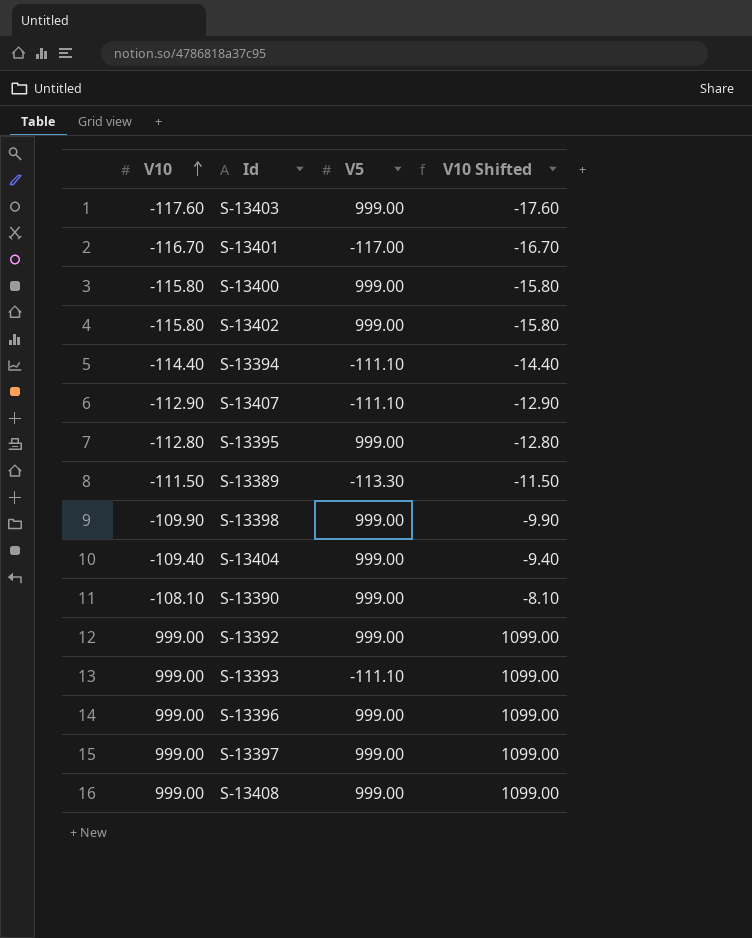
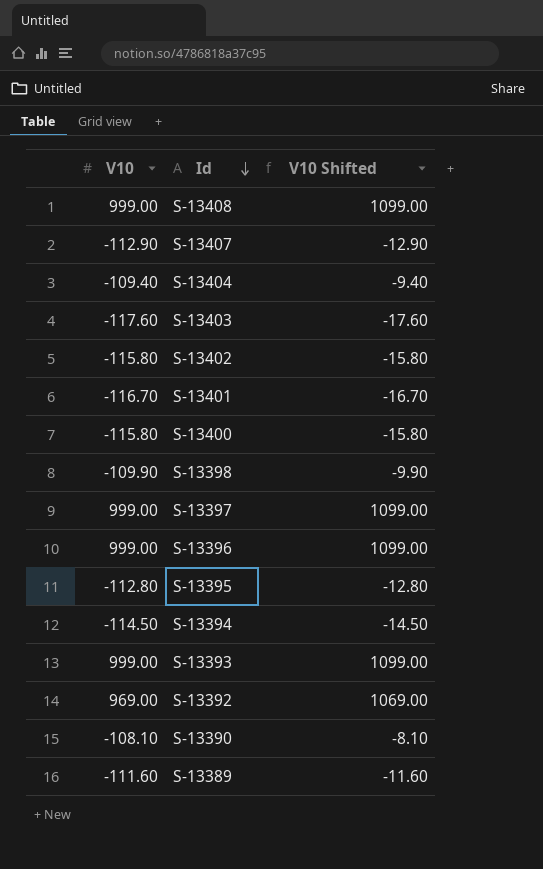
row order: V10 ascending -> Id descending
column V5 | position: 3 -> none
S-13394 | V10: -114.40 -> -114.50
S-13394 | V10 Shifted: -14.40 -> -14.50
S-13392 | V10: 999.00 -> 969.00
S-13392 | V10 Shifted: 1099.00 -> 1069.00
S-13389 | V10: -111.50 -> -111.60
S-13389 | V10 Shifted: -11.50 -> -11.60

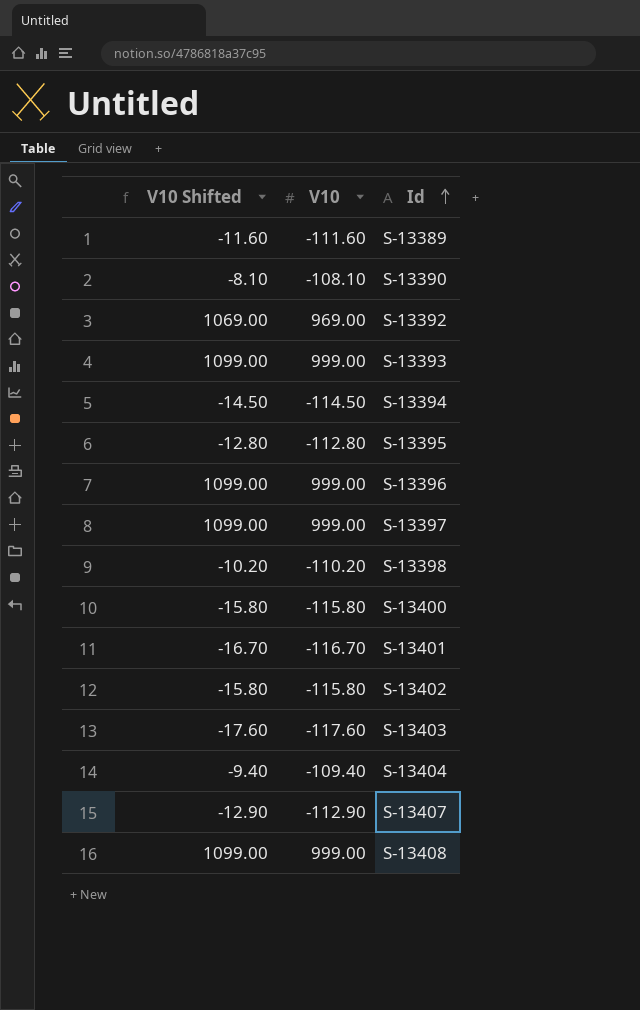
row order: Id descending -> Id ascending
column V10 Shifted | position: 3 -> 1
S-13398 | V10 Shifted: -9.90 -> -10.20
S-13398 | V10: -109.90 -> -110.20

